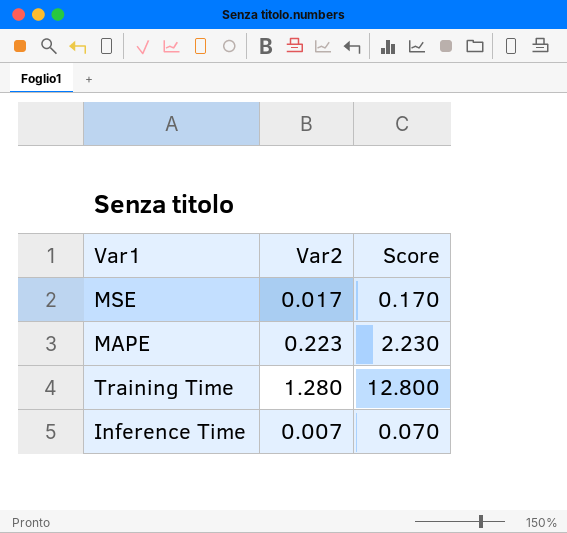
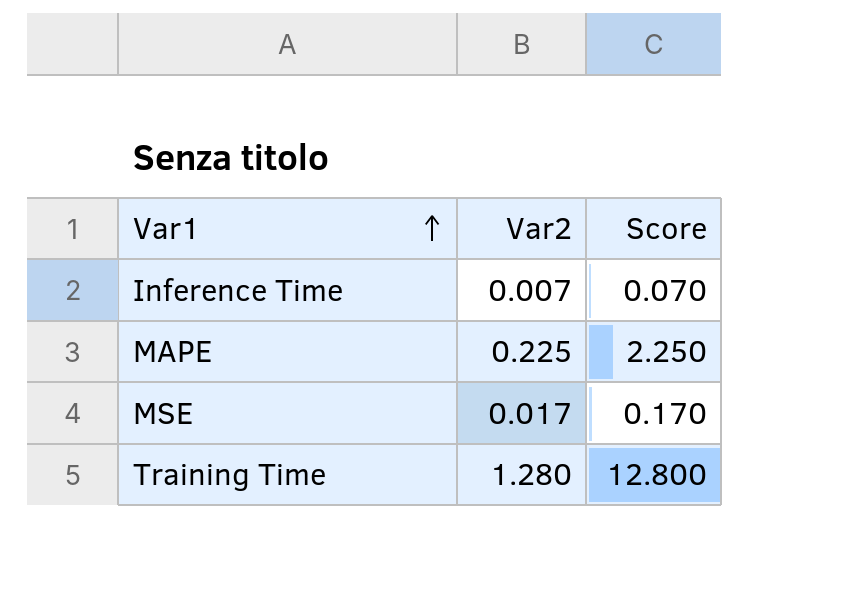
row order: none -> Var1 ascending
MAPE | Var2: 0.223 -> 0.225
MAPE | Score: 2.230 -> 2.250

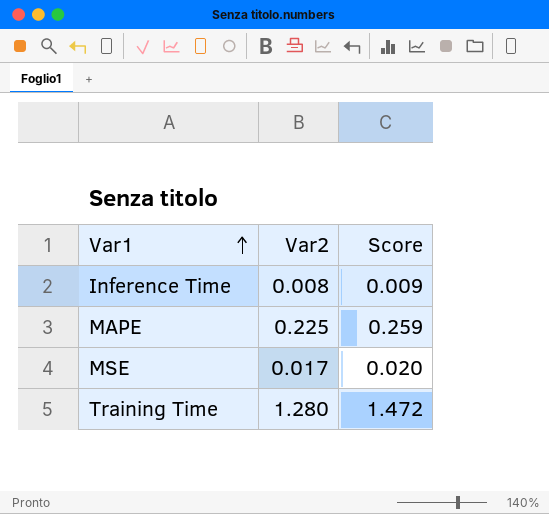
column Score | formula: [Var2] * 10 -> [Var2] * 1.15
Inference Time | Var2: 0.007 -> 0.008

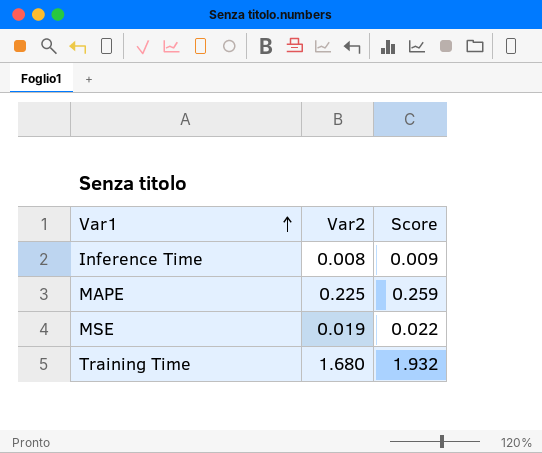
MSE | Var2: 0.017 -> 0.019
MSE | Score: 0.020 -> 0.022
Training Time | Var2: 1.280 -> 1.680
Training Time | Score: 1.472 -> 1.932

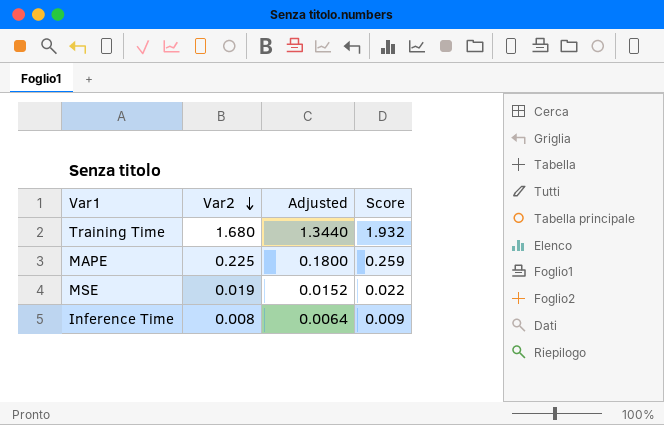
row order: Var1 ascending -> Var2 descending
column Adjusted | formula: none -> [Var2] * 0.8

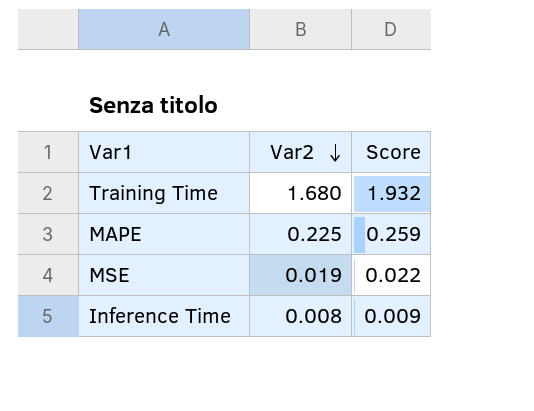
column Adjusted | formula: [Var2] * 0.8 -> none

